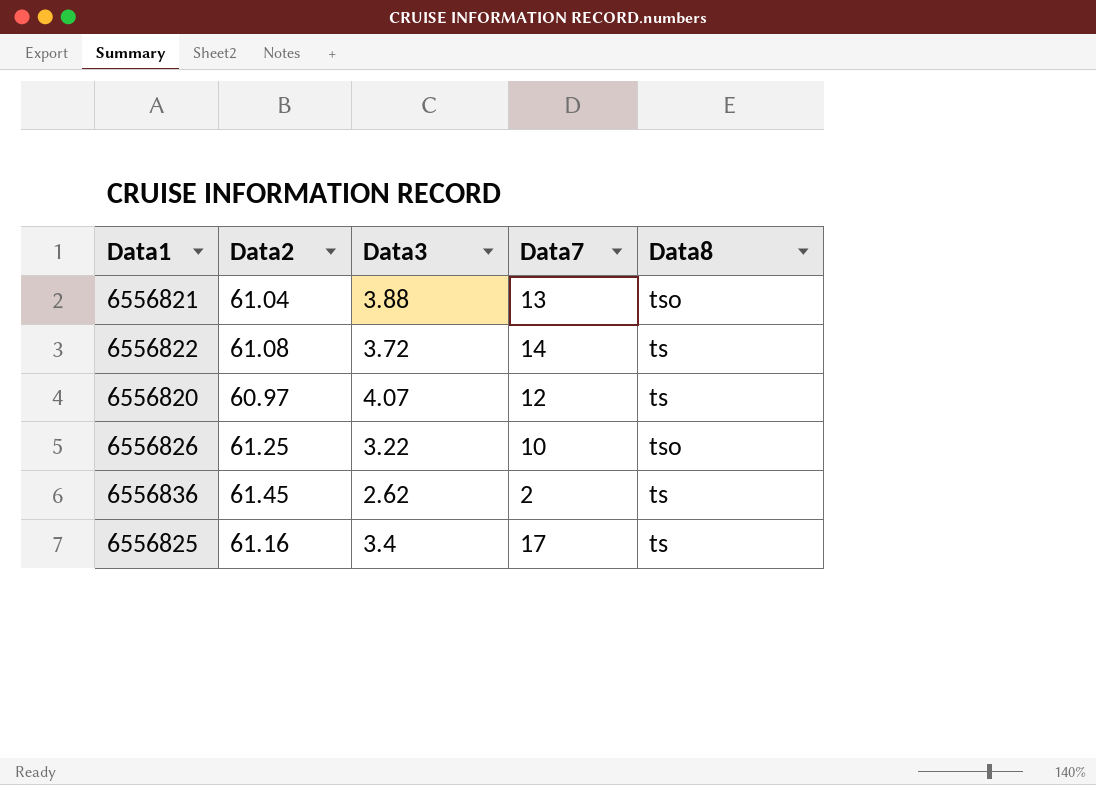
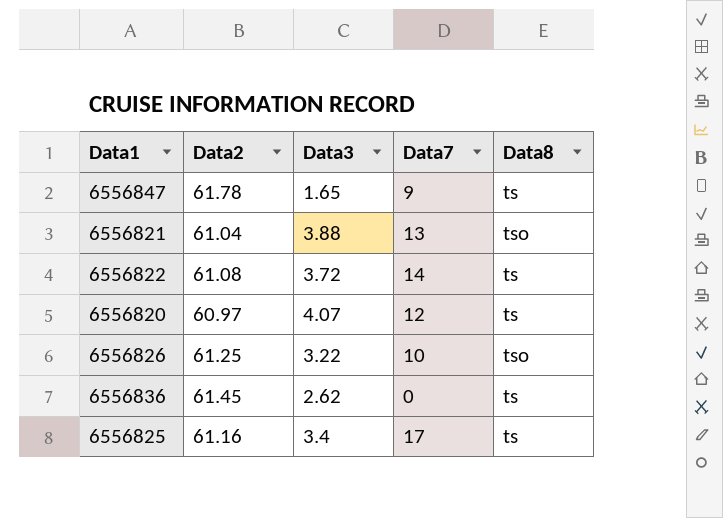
row 6556847: none -> 61.78 | 1.65 | 9 | ts
6556836 | Data7: 2 -> 0

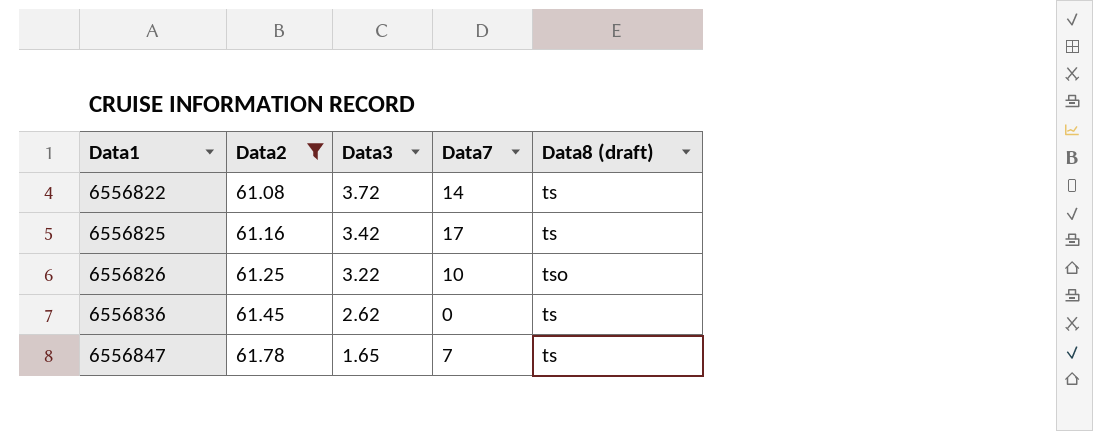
filter: none -> Data2 >= 61.08
row order: none -> Data1 ascending
column name: Data8 -> Data8 (draft)
6556825 | Data3: 3.4 -> 3.42
6556847 | Data7: 9 -> 7

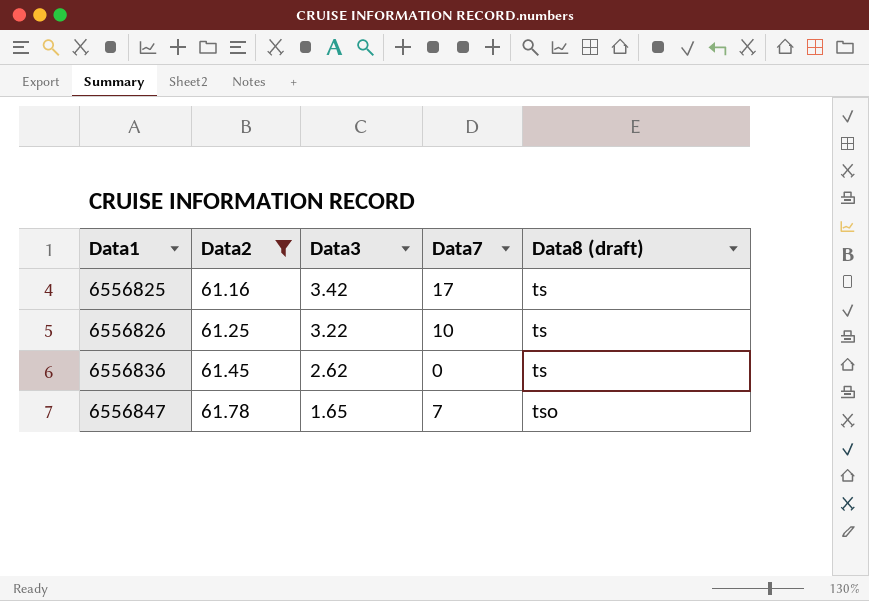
row 6556822: 61.08 | 3.72 | 14 | ts -> none
6556826 | Data8 (draft): tso -> ts
6556847 | Data8 (draft): ts -> tso

